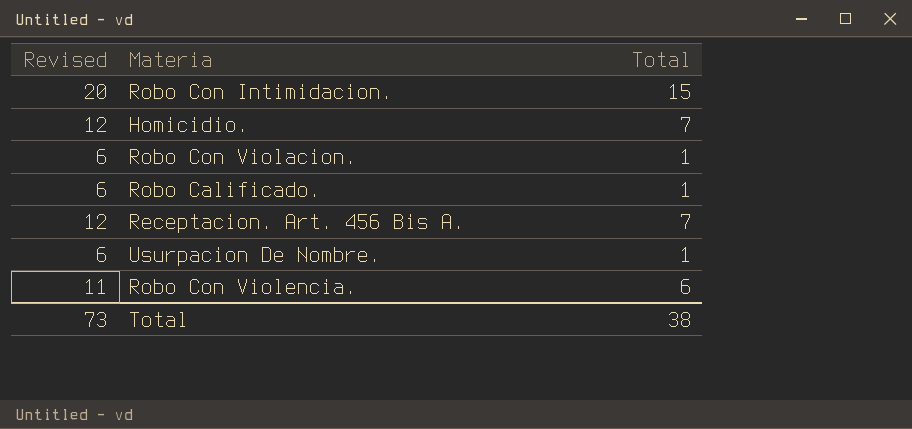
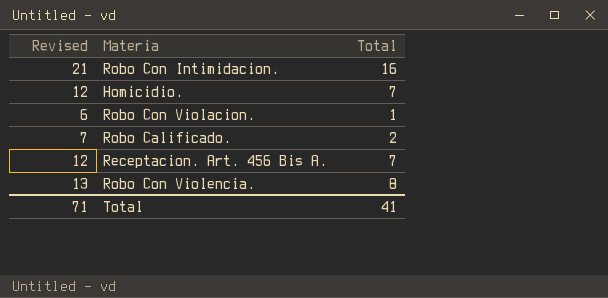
row Usurpacion De Nombre.: 6 | 1 -> none
Robo Con Intimidacion. | Revised: 20 -> 21
Robo Con Intimidacion. | Total: 15 -> 16
Robo Calificado. | Revised: 6 -> 7
Robo Calificado. | Total: 1 -> 2
Robo Con Violencia. | Revised: 11 -> 13
Robo Con Violencia. | Total: 6 -> 8
Total | Revised: 73 -> 71
Total | Total: 38 -> 41

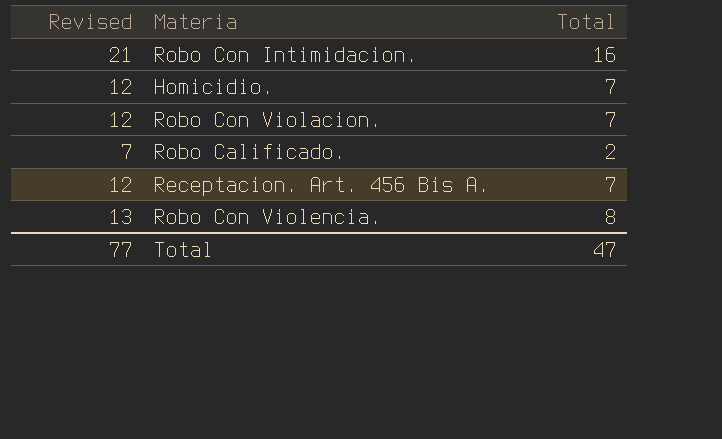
Robo Con Violacion. | Revised: 6 -> 12
Robo Con Violacion. | Total: 1 -> 7
Total | Revised: 71 -> 77
Total | Total: 41 -> 47

